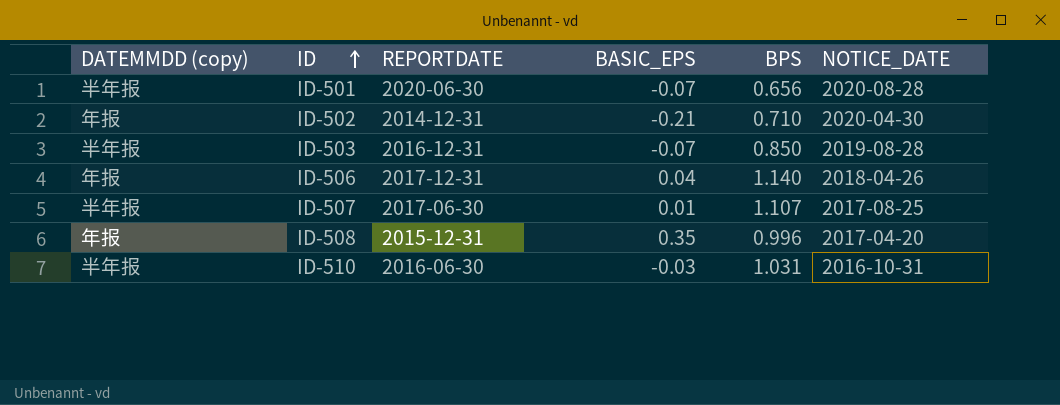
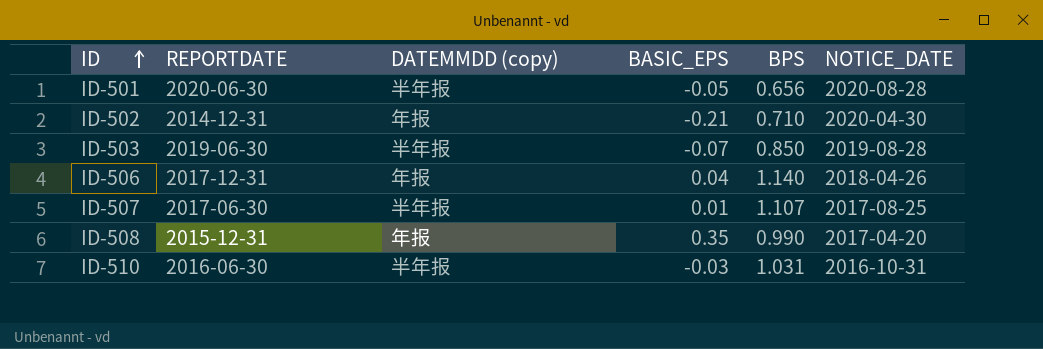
column DATEMMDD (copy) | position: 1 -> 3
ID-501 | BASIC_EPS: -0.07 -> -0.05
ID-503 | REPORTDATE: 2016-12-31 -> 2019-06-30
ID-508 | BPS: 0.996 -> 0.990

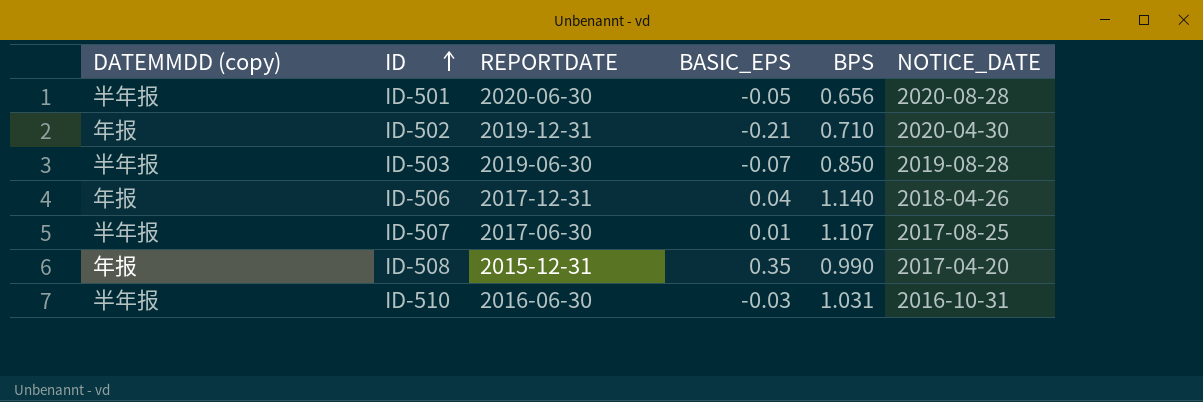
column DATEMMDD (copy) | position: 3 -> 1
ID-502 | REPORTDATE: 2014-12-31 -> 2019-12-31

